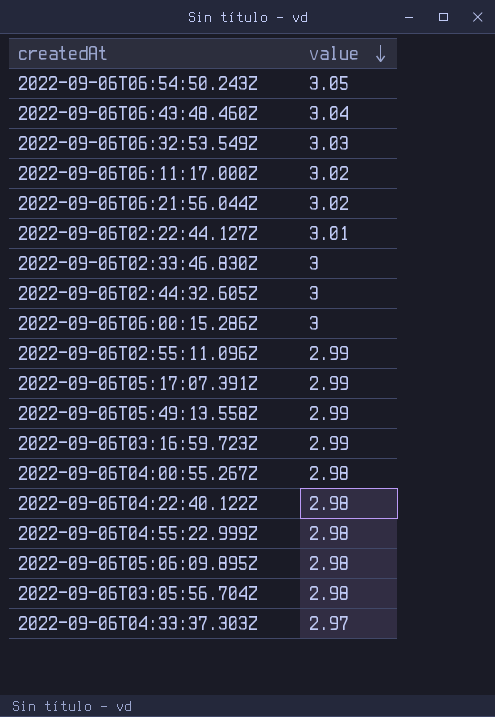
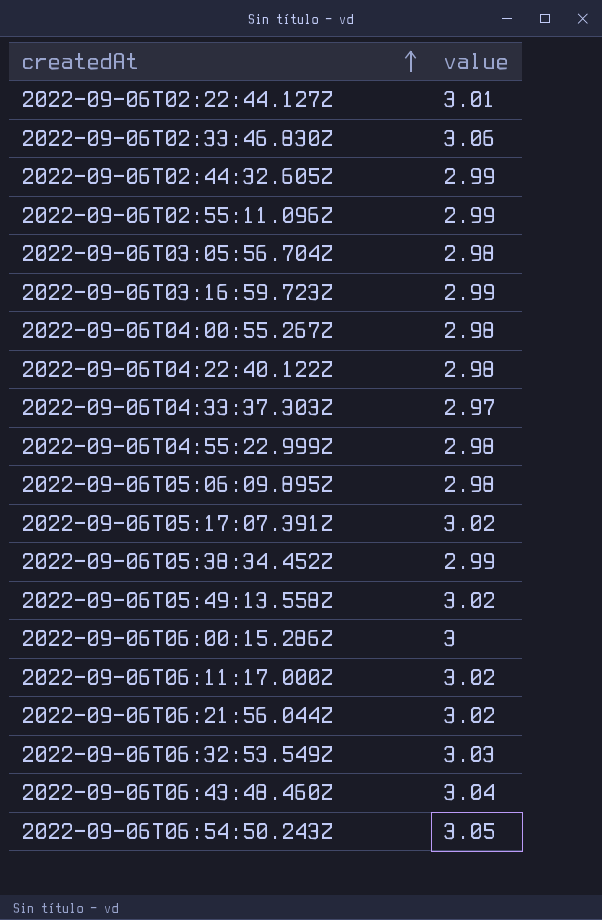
row order: value descending -> createdAt ascending
2022-09-06T02:33:46.830Z | value: 3 -> 3.06
2022-09-06T02:44:32.605Z | value: 3 -> 2.99
2022-09-06T05:17:07.391Z | value: 2.99 -> 3.02
row 2022-09-06T05:38:34.452Z: none -> 2.99
2022-09-06T05:49:13.558Z | value: 2.99 -> 3.02

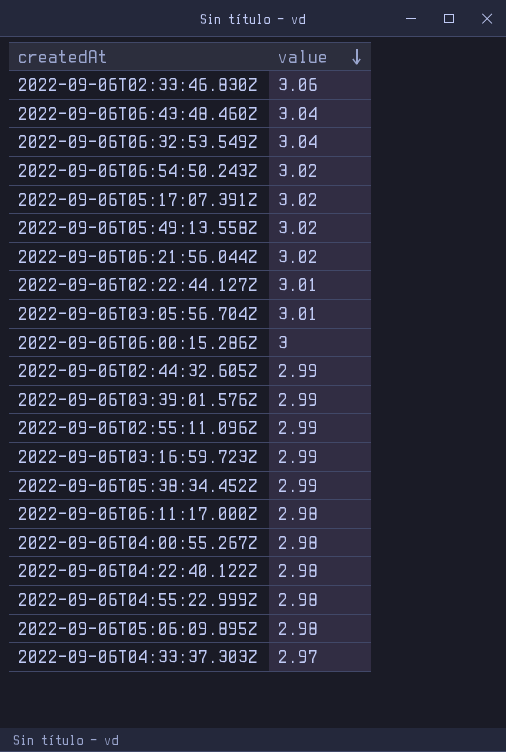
row order: createdAt ascending -> value descending
2022-09-06T06:32:53.549Z | value: 3.03 -> 3.04
2022-09-06T06:54:50.243Z | value: 3.05 -> 3.02
2022-09-06T03:05:56.704Z | value: 2.98 -> 3.01
row 2022-09-06T03:39:01.576Z: none -> 2.99
2022-09-06T06:11:17.000Z | value: 3.02 -> 2.98

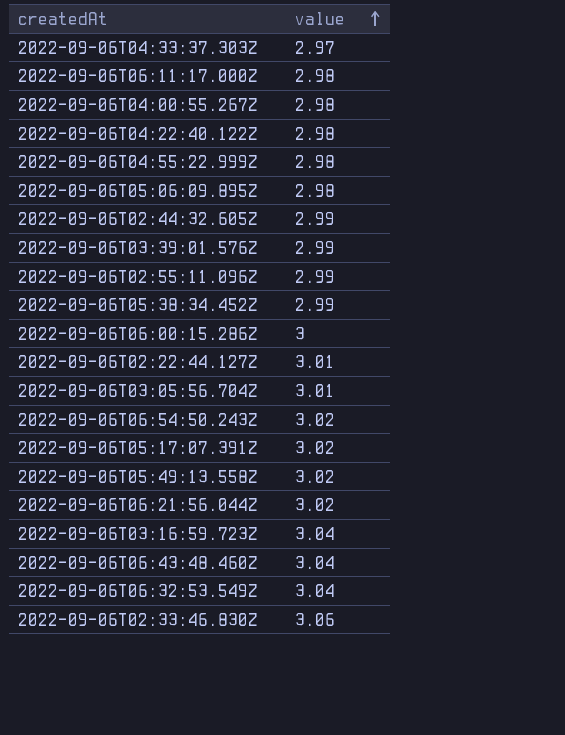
row order: value descending -> value ascending
2022-09-06T03:16:59.723Z | value: 2.99 -> 3.04

